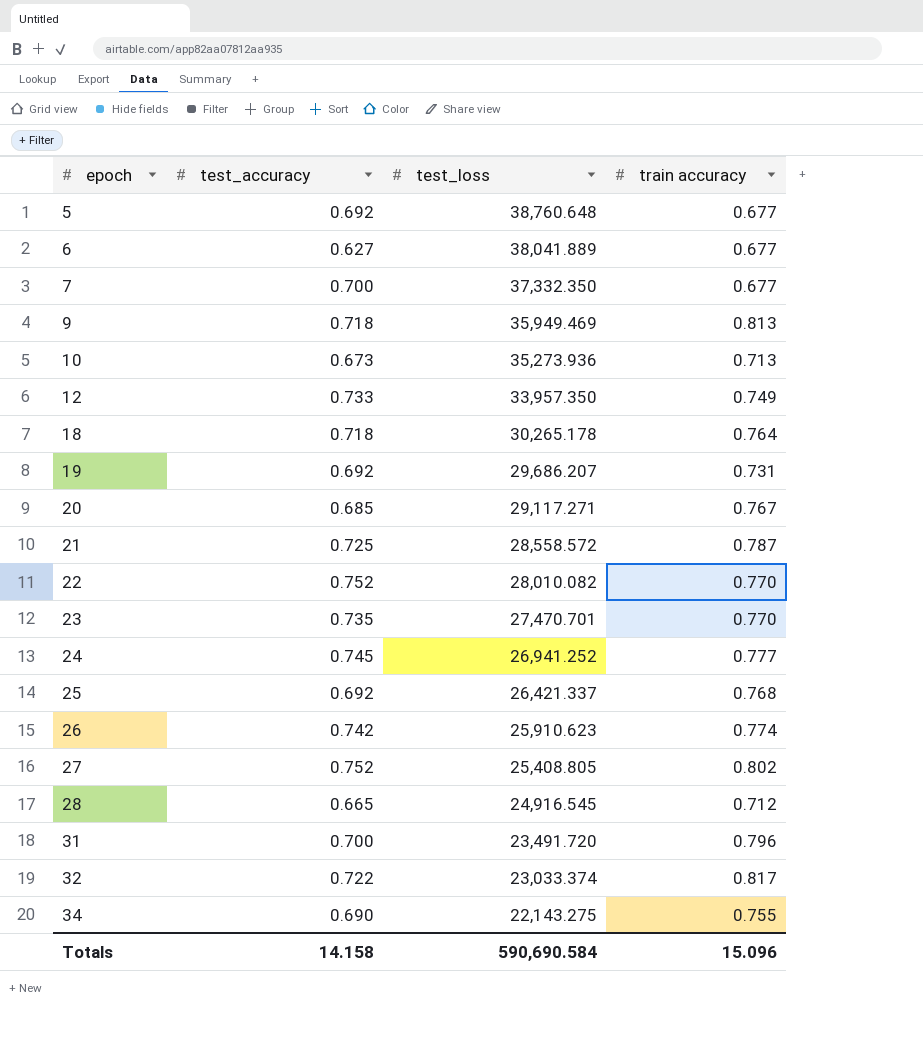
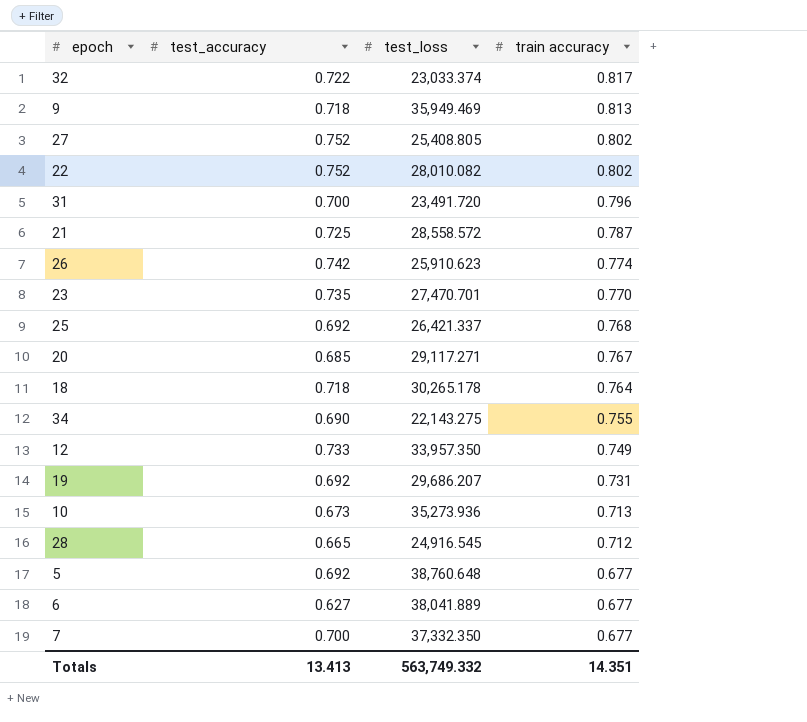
row order: epoch ascending -> train accuracy descending
row 24: 0.745 | 26,941.252 | 0.777 -> none
22 | train accuracy: 0.770 -> 0.802
Totals | test_accuracy: 14.158 -> 13.413
Totals | test_loss: 590,690.584 -> 563,749.332
Totals | train accuracy: 15.096 -> 14.351

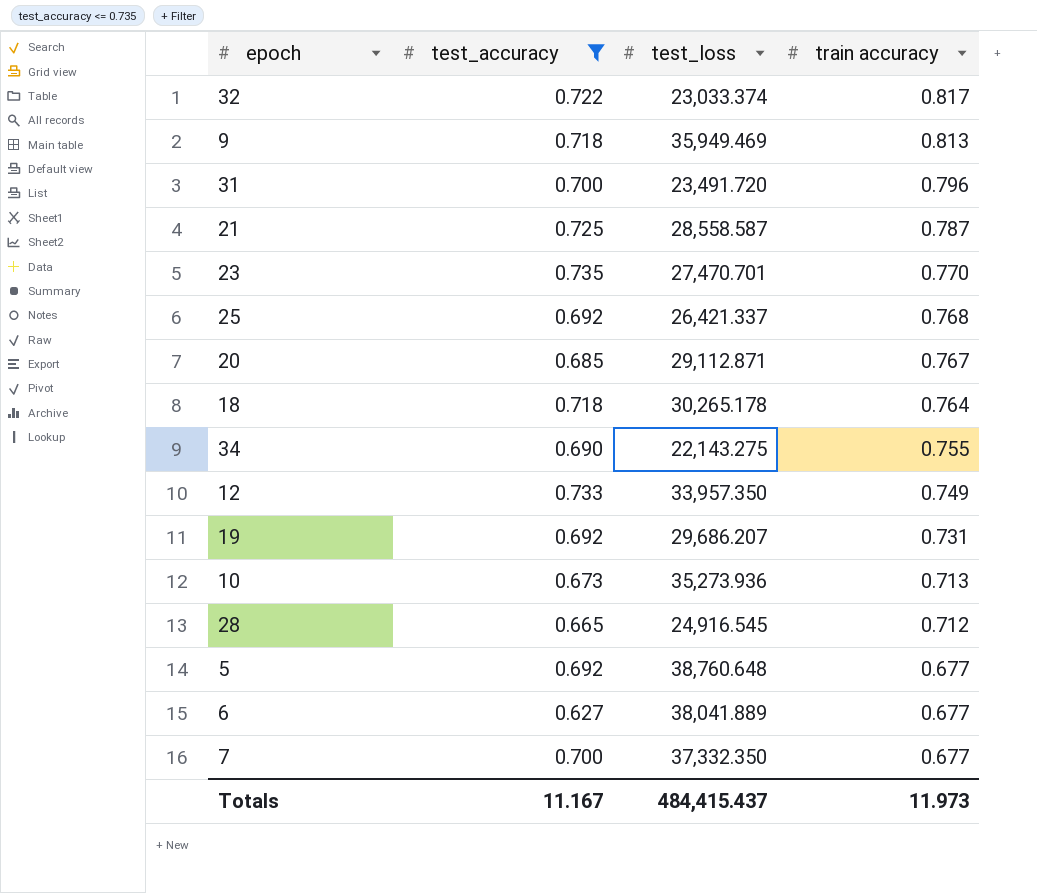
filter: none -> test_accuracy <= 0.735
21 | test_loss: 28,558.572 -> 28,558.587
20 | test_loss: 29,117.271 -> 29,112.871
Totals | test_accuracy: 13.413 -> 11.167
Totals | test_loss: 563,749.332 -> 484,415.437
Totals | train accuracy: 14.351 -> 11.973

